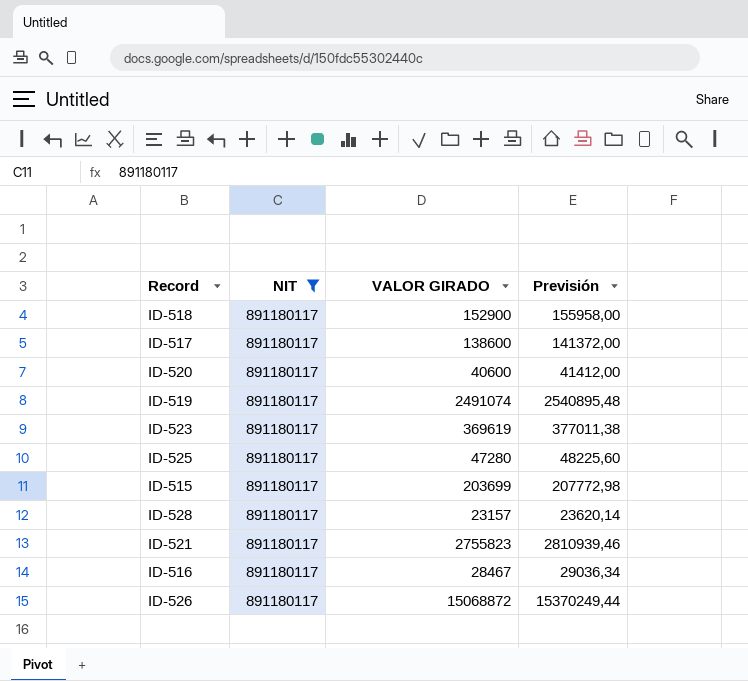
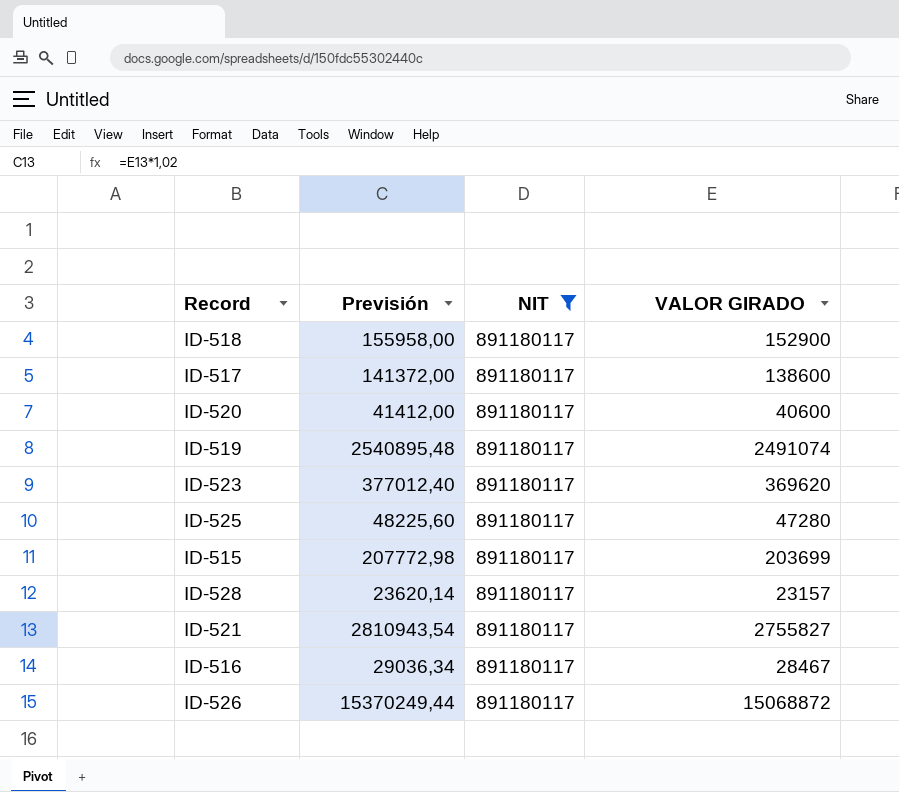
column Previsión | position: 4 -> 2
ID-523 | Previsión: 377011,38 -> 377012,40
ID-523 | VALOR GIRADO: 369619 -> 369620
ID-521 | Previsión: 2810939,46 -> 2810943,54
ID-521 | VALOR GIRADO: 2755823 -> 2755827

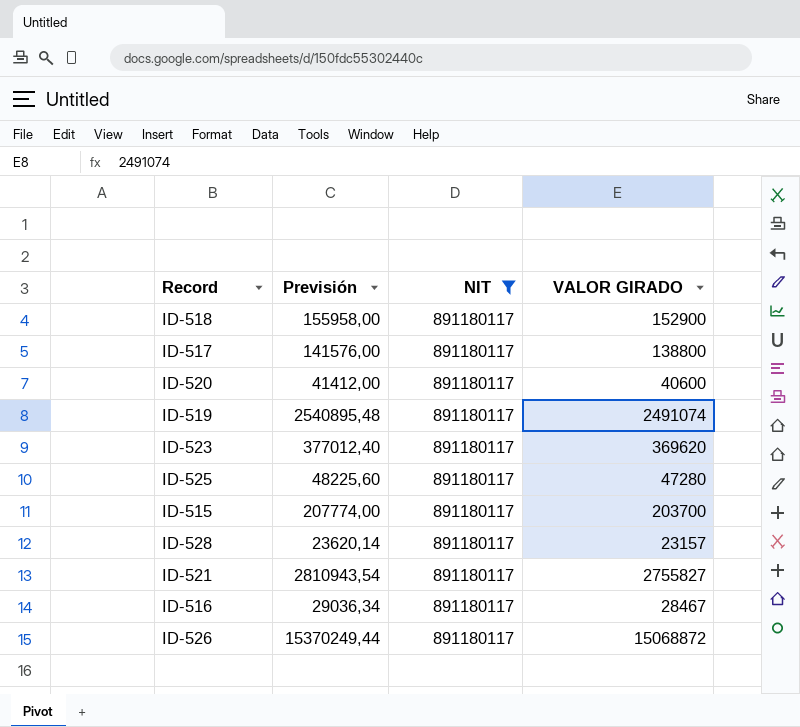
ID-517 | Previsión: 141372,00 -> 141576,00
ID-517 | VALOR GIRADO: 138600 -> 138800
ID-515 | Previsión: 207772,98 -> 207774,00
ID-515 | VALOR GIRADO: 203699 -> 203700

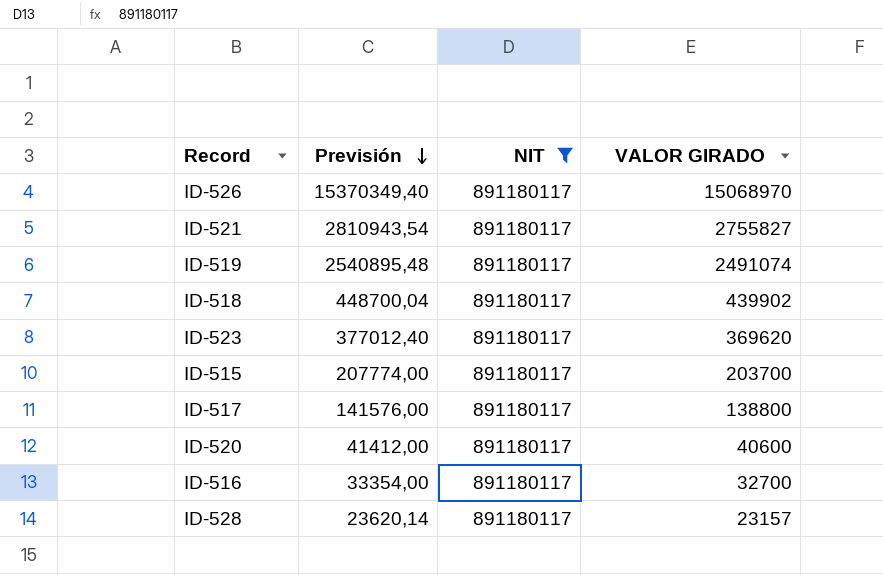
row order: none -> Previsión descending
row ID-525: 48225,60 | 891180117 | 47280 -> none
ID-526 | Previsión: 15370249,44 -> 15370349,40
ID-526 | VALOR GIRADO: 15068872 -> 15068970
ID-518 | Previsión: 155958,00 -> 448700,04
ID-518 | VALOR GIRADO: 152900 -> 439902
ID-516 | Previsión: 29036,34 -> 33354,00
ID-516 | VALOR GIRADO: 28467 -> 32700

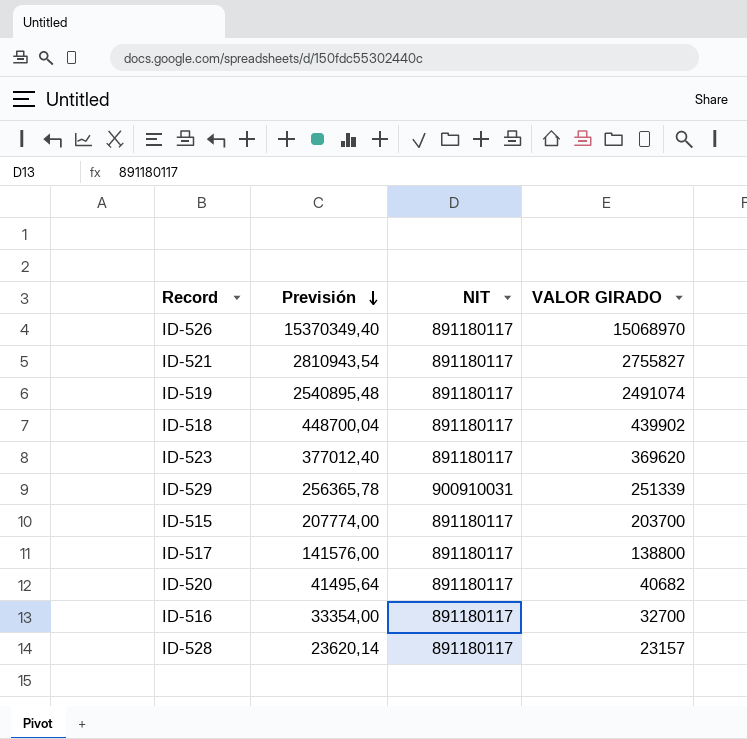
filter: NIT = 891180117 -> none
ID-520 | Previsión: 41412,00 -> 41495,64
ID-520 | VALOR GIRADO: 40600 -> 40682

